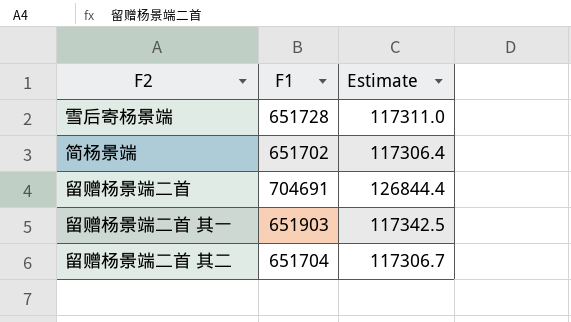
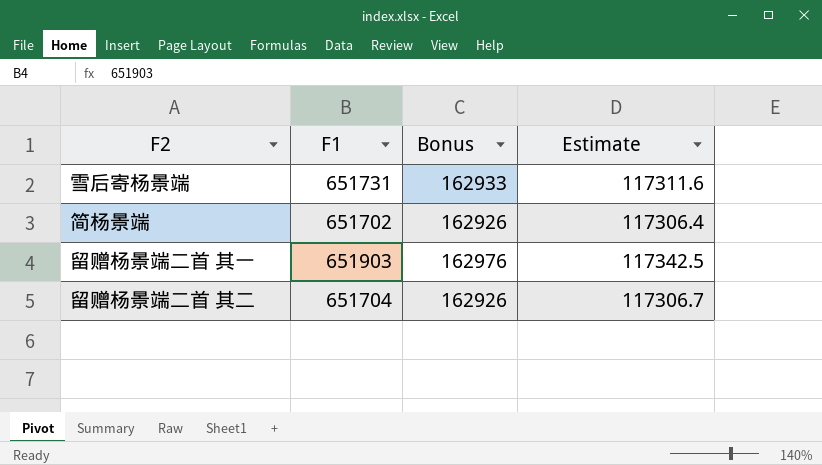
column Bonus | formula: none -> [F1] * 0.25
row 留赠杨景端二首: 704691 | 126844.4 -> none
雪后寄杨景端 | F1: 651728 -> 651731
雪后寄杨景端 | Estimate: 117311.0 -> 117311.6

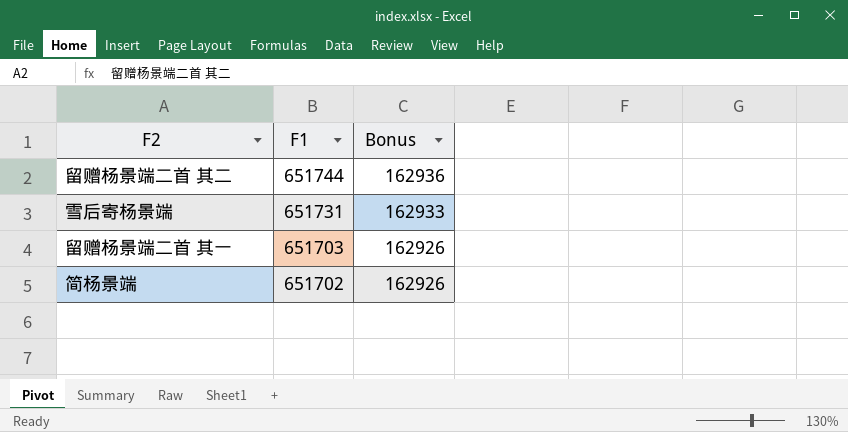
row order: none -> F1 descending
column Estimate | formula: [F1] * 0.18 -> none
留赠杨景端二首 其二 | F1: 651704 -> 651744
留赠杨景端二首 其二 | Bonus: 162926 -> 162936
留赠杨景端二首 其一 | F1: 651903 -> 651703
留赠杨景端二首 其一 | Bonus: 162976 -> 162926

